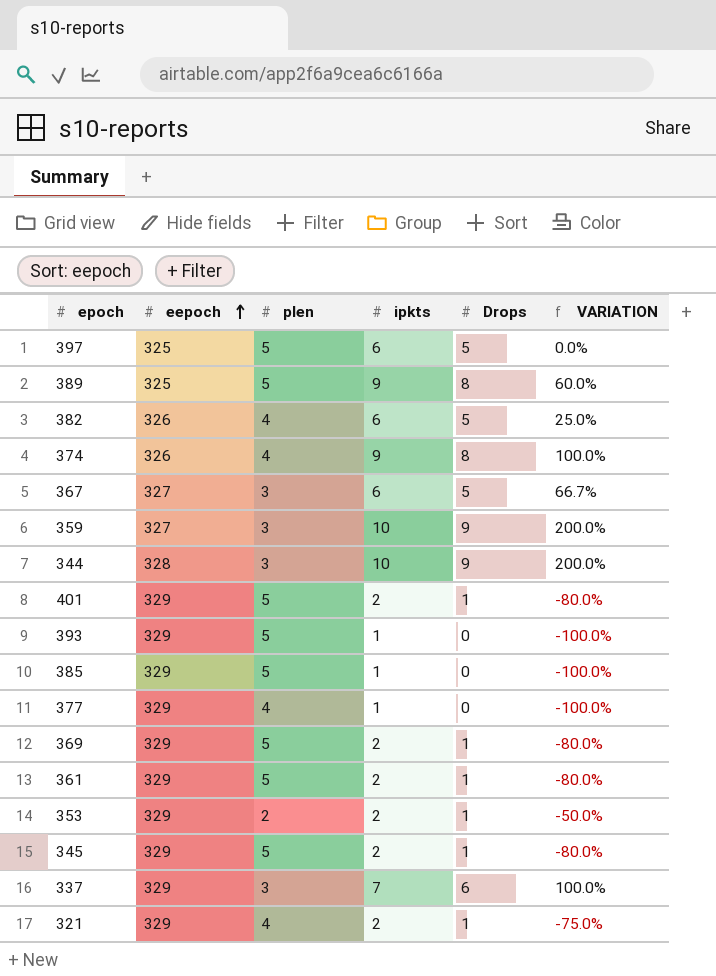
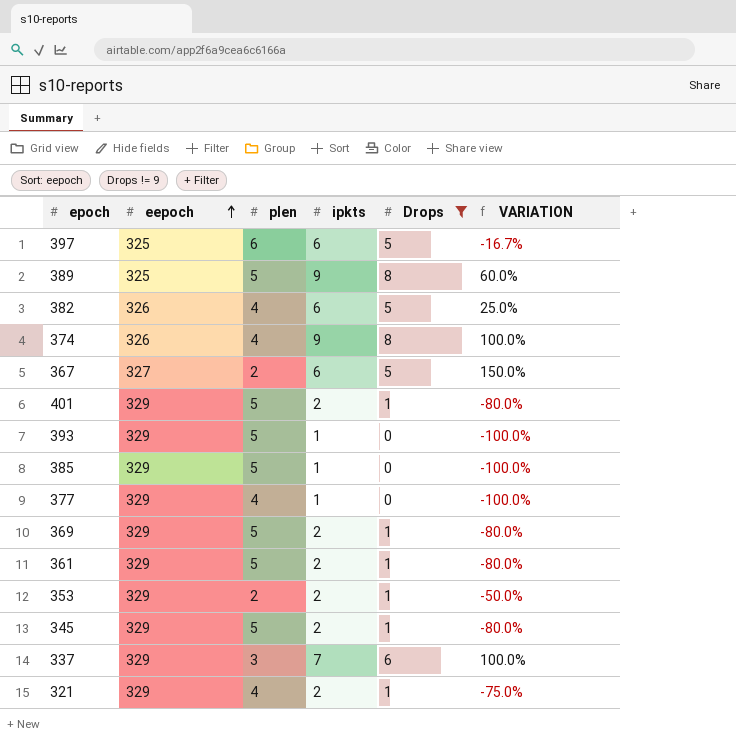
filter: none -> Drops != 9
397 | plen: 5 -> 6
397 | VARIATION: 0.0% -> -16.7%
367 | plen: 3 -> 2
367 | VARIATION: 66.7% -> 150.0%

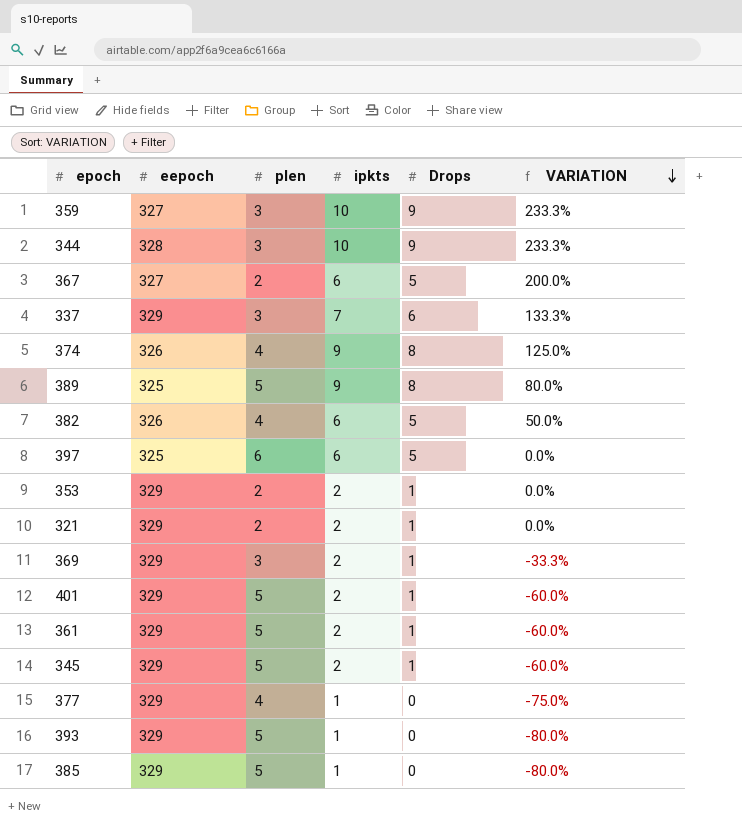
filter: Drops != 9 -> none
row order: eepoch ascending -> VARIATION descending
column VARIATION | formula: ([Drops] - [plen]) / [plen] -> ([ipkts] - [plen]) / [plen]
321 | plen: 4 -> 2
369 | plen: 5 -> 3

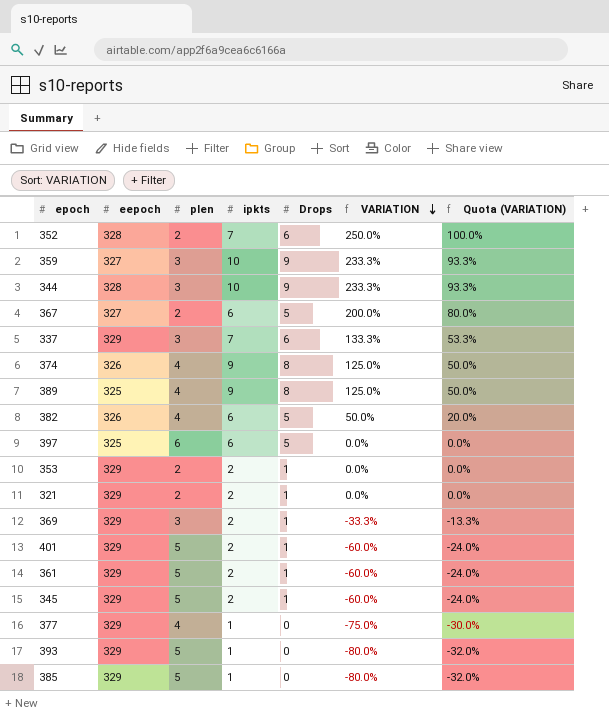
column Quota (VARIATION) | formula: none -> [VARIATION] * 0.4
row 352: none -> 328 | 2 | 7 | 6 | 250.0% | 100.0%
389 | plen: 5 -> 4
389 | VARIATION: 80.0% -> 125.0%

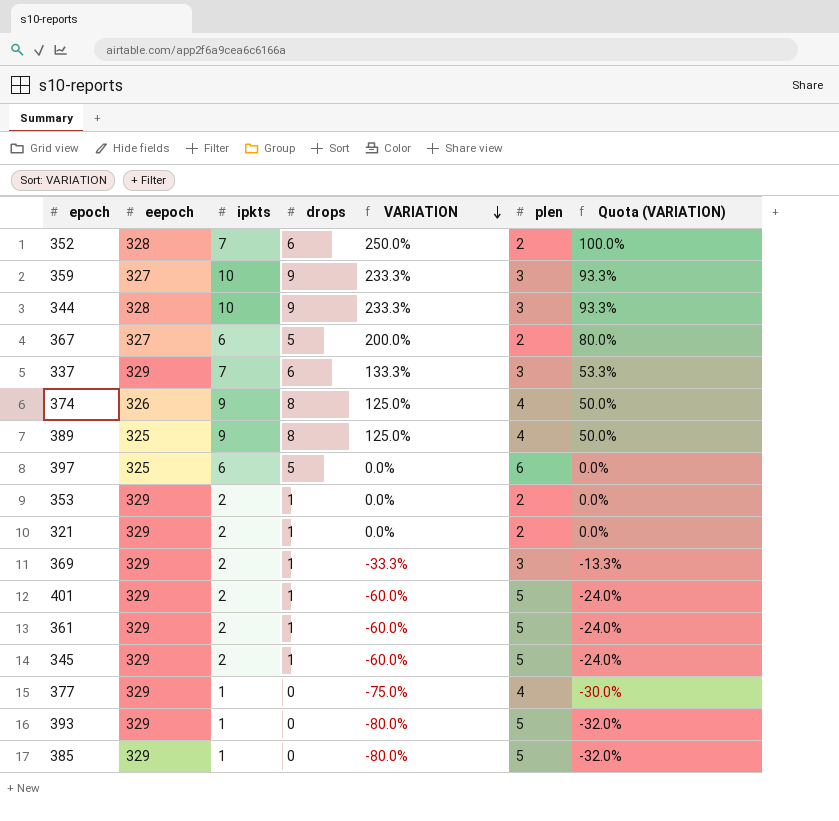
column name: Drops -> drops
column plen | position: 3 -> 6
row 382: 326 | 4 | 6 | 5 | 50.0% | 20.0% -> none

